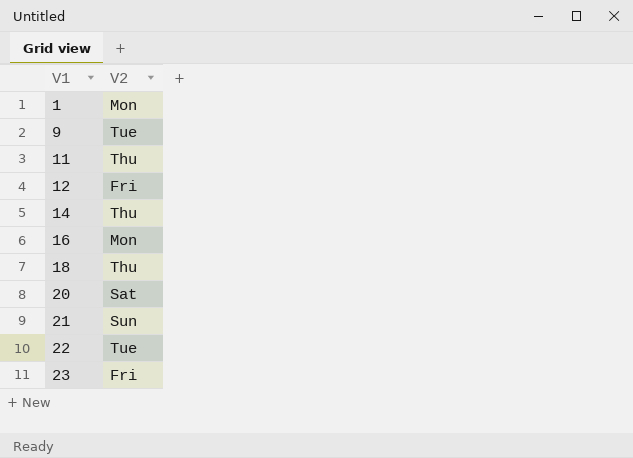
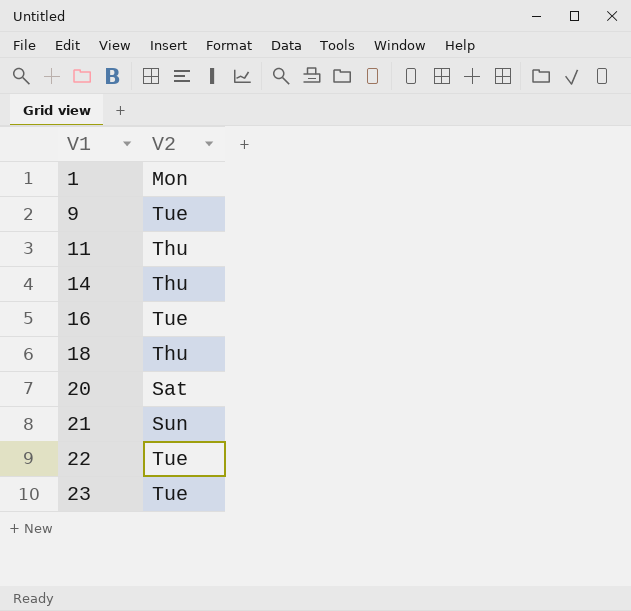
row 12: Fri -> none
16 | V2: Mon -> Tue
23 | V2: Fri -> Tue

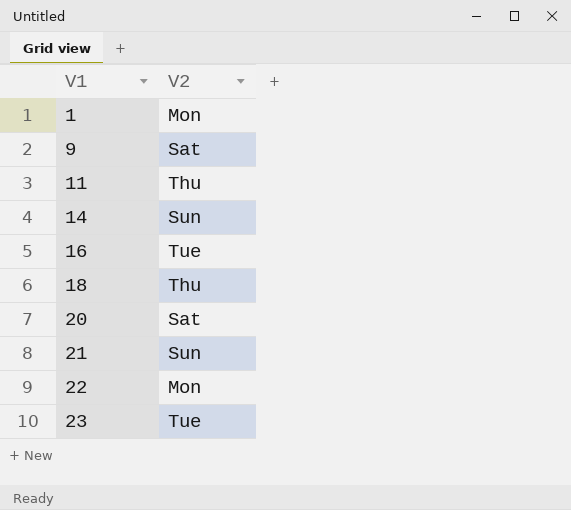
9 | V2: Tue -> Sat
14 | V2: Thu -> Sun
22 | V2: Tue -> Mon

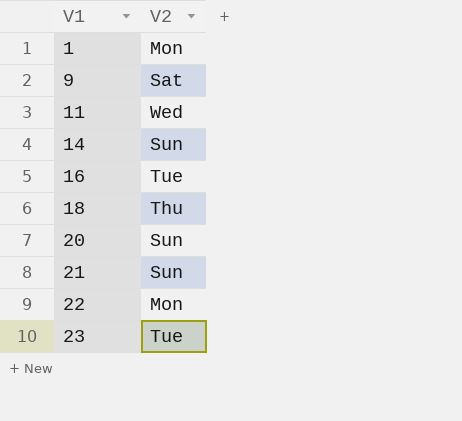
11 | V2: Thu -> Wed
20 | V2: Sat -> Sun

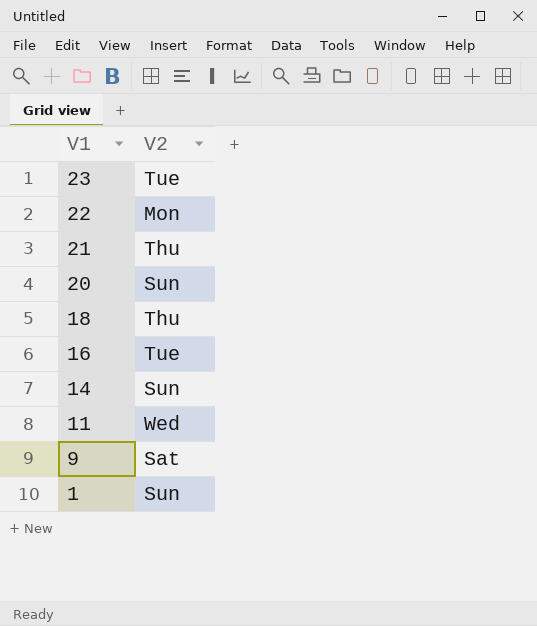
row order: V1 ascending -> V1 descending
21 | V2: Sun -> Thu
1 | V2: Mon -> Sun

